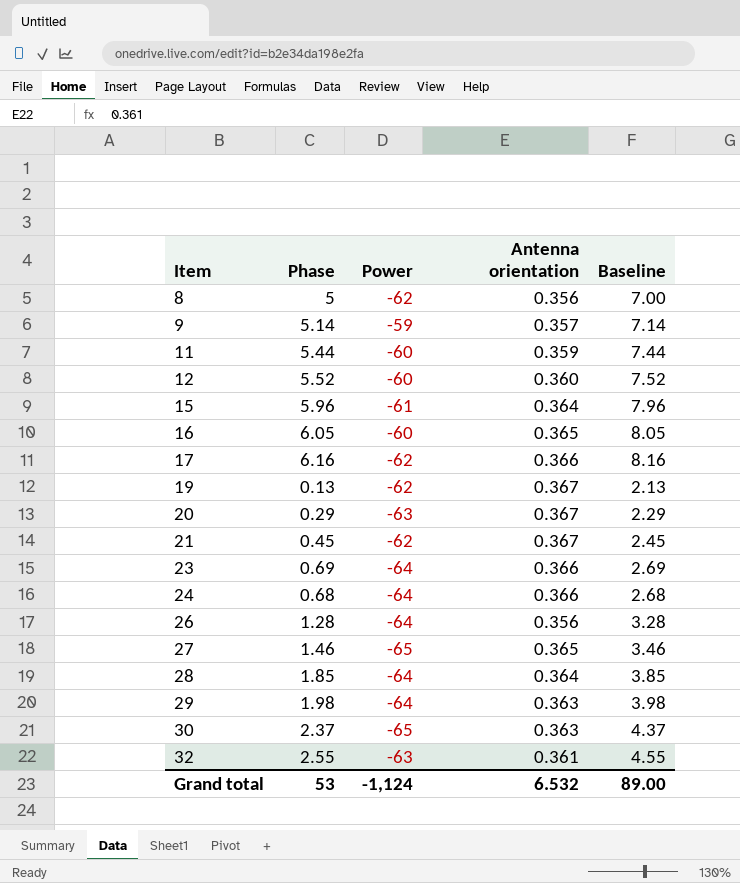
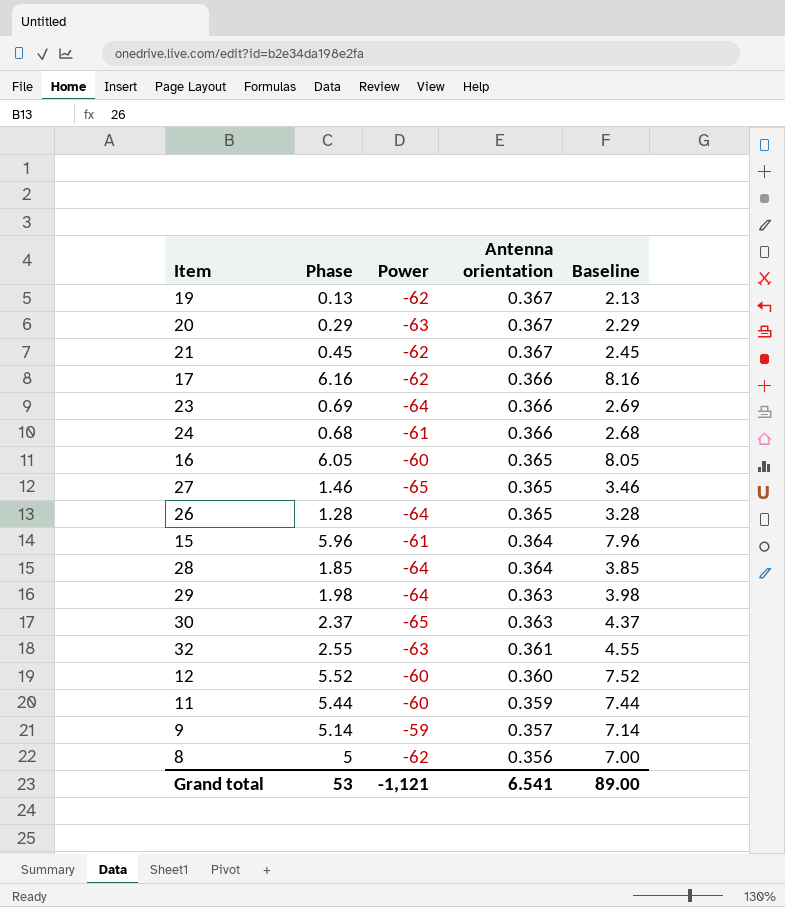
row order: Item ascending -> Antenna orientation descending
24 | Power: -64 -> -61
26 | Antenna orientation: 0.356 -> 0.365
Grand total | Power: -1,124 -> -1,121
Grand total | Antenna orientation: 6.532 -> 6.541

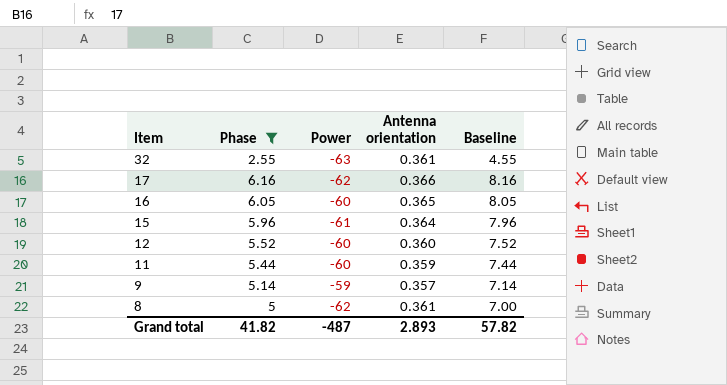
filter: none -> Phase >= 2.55
row order: Antenna orientation descending -> Item descending
8 | Antenna orientation: 0.356 -> 0.361
Grand total | Phase: 53 -> 41.82
Grand total | Power: -1,121 -> -487
Grand total | Antenna orientation: 6.541 -> 2.893
Grand total | Baseline: 89.00 -> 57.82

